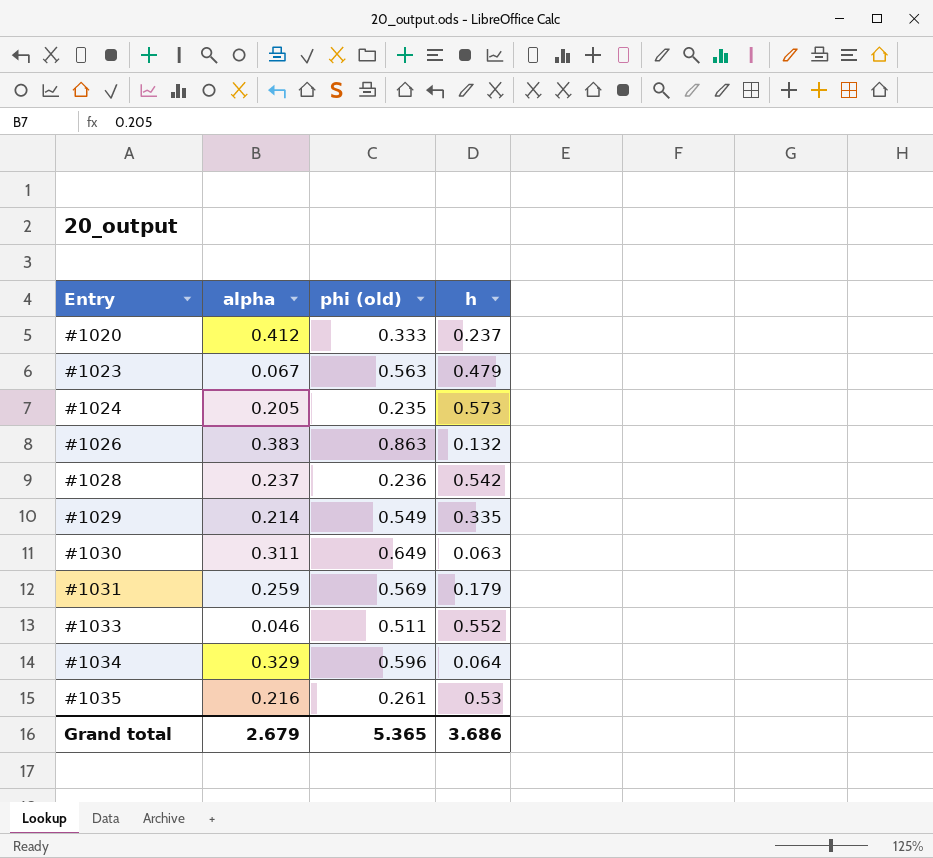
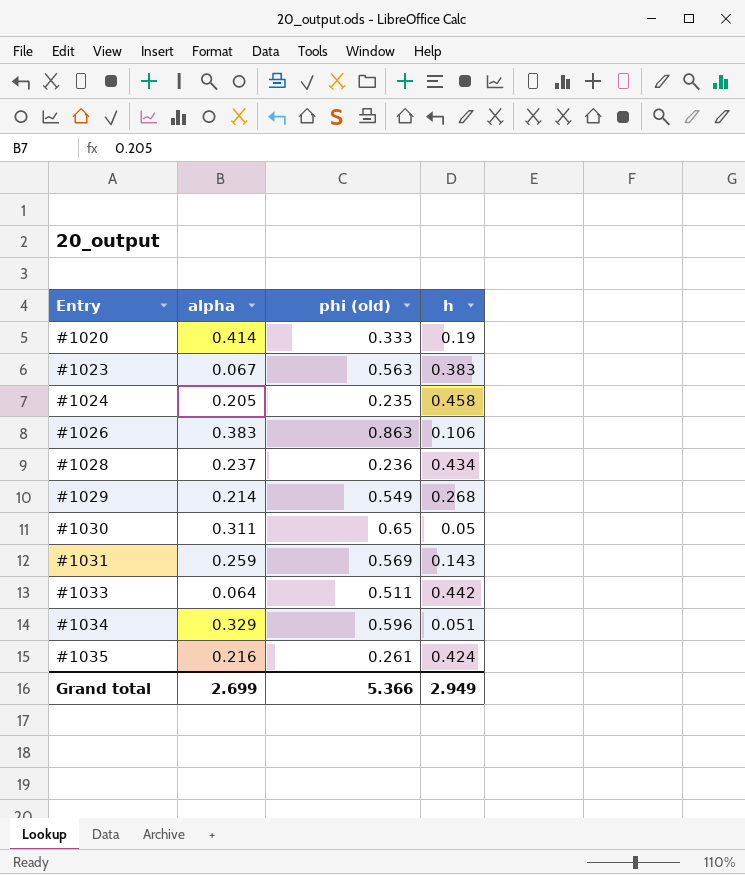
#1020 | alpha: 0.412 -> 0.414
#1020 | h: 0.237 -> 0.19
#1023 | h: 0.479 -> 0.383
#1024 | h: 0.573 -> 0.458
#1026 | h: 0.132 -> 0.106
#1028 | h: 0.542 -> 0.434
#1029 | h: 0.335 -> 0.268
#1030 | phi (old): 0.649 -> 0.65
#1030 | h: 0.063 -> 0.05
#1031 | h: 0.179 -> 0.143
#1033 | alpha: 0.046 -> 0.064
#1033 | h: 0.552 -> 0.442
#1034 | h: 0.064 -> 0.051
#1035 | h: 0.53 -> 0.424
Grand total | alpha: 2.679 -> 2.699
Grand total | phi (old): 5.365 -> 5.366
Grand total | h: 3.686 -> 2.949

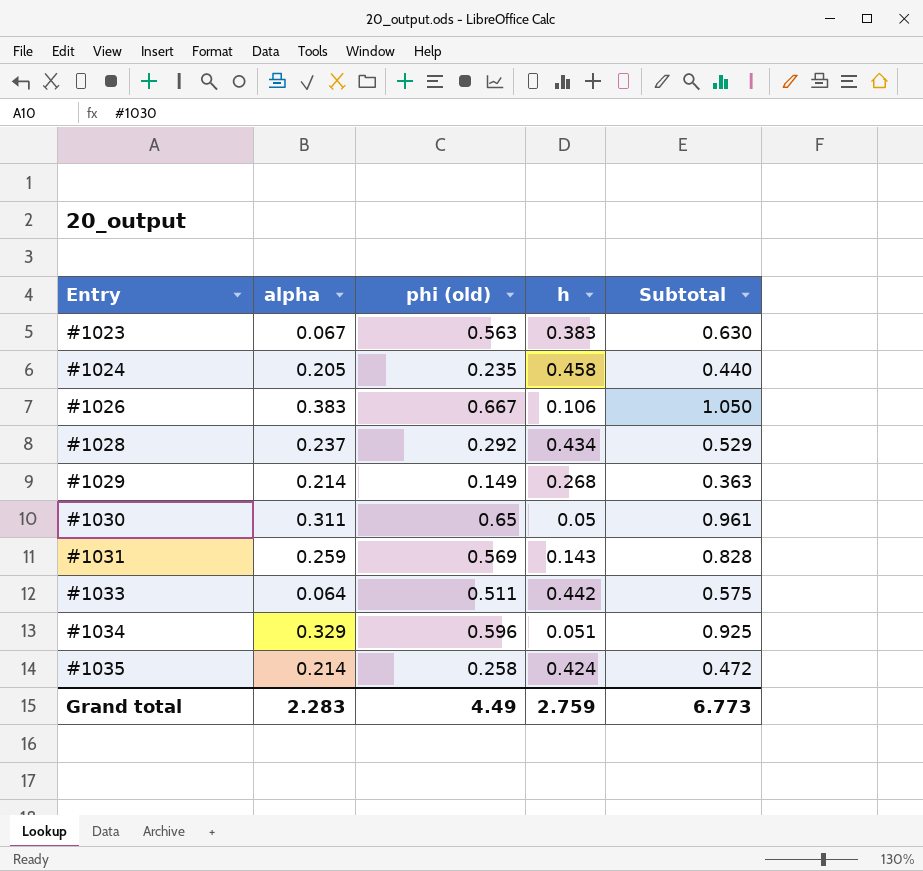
column Subtotal | formula: none -> [alpha] + [phi (old)]
row #1020: 0.414 | 0.333 | 0.19 -> none
#1026 | phi (old): 0.863 -> 0.667
#1028 | phi (old): 0.236 -> 0.292
#1029 | phi (old): 0.549 -> 0.149
#1035 | alpha: 0.216 -> 0.214
#1035 | phi (old): 0.261 -> 0.258
Grand total | alpha: 2.699 -> 2.283
Grand total | phi (old): 5.366 -> 4.49
Grand total | h: 2.949 -> 2.759

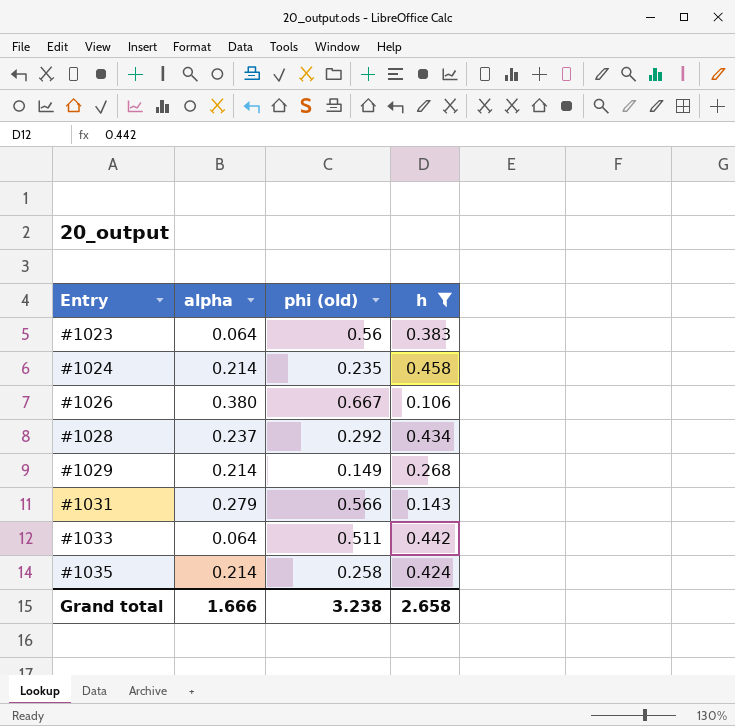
filter: none -> h >= 0.106
column Subtotal | formula: [alpha] + [phi (old)] -> none
#1023 | alpha: 0.067 -> 0.064
#1023 | phi (old): 0.563 -> 0.56
#1024 | alpha: 0.205 -> 0.214
#1026 | alpha: 0.383 -> 0.380
#1031 | alpha: 0.259 -> 0.279
#1031 | phi (old): 0.569 -> 0.566
Grand total | alpha: 2.283 -> 1.666
Grand total | phi (old): 4.49 -> 3.238
Grand total | h: 2.759 -> 2.658

